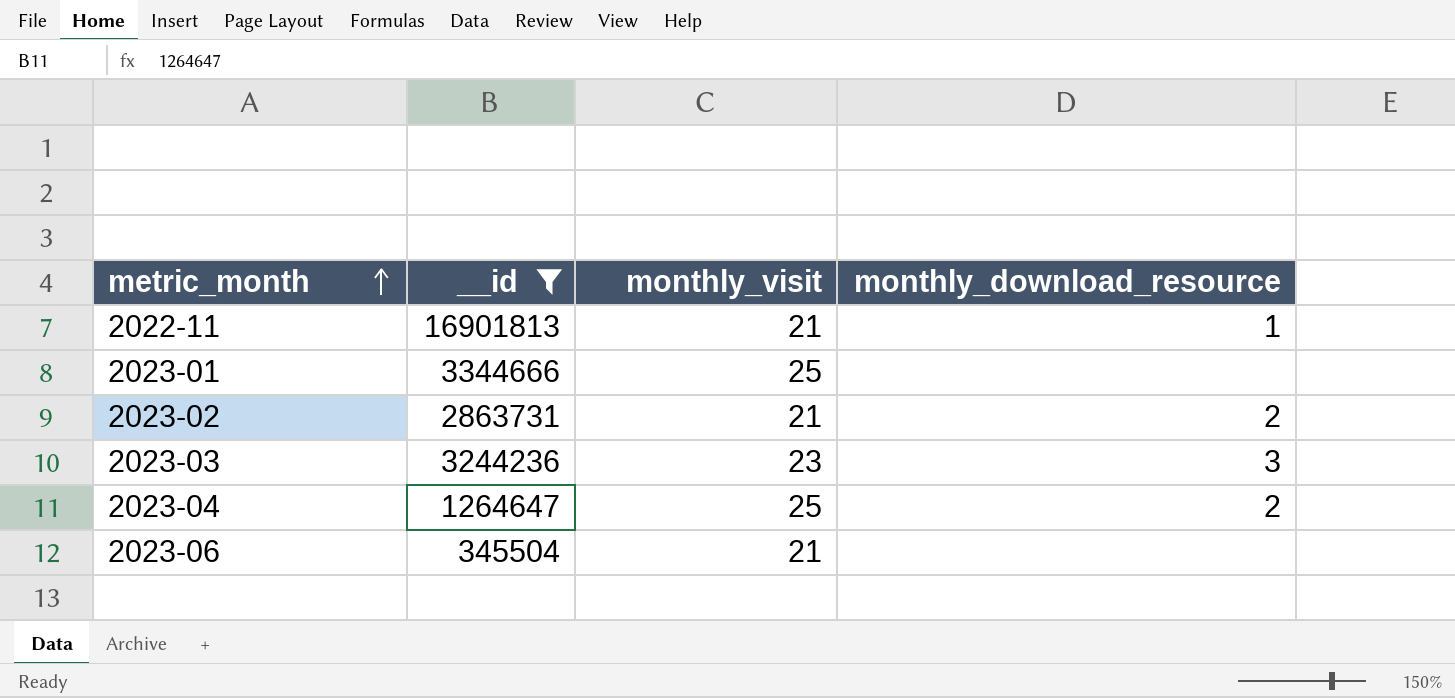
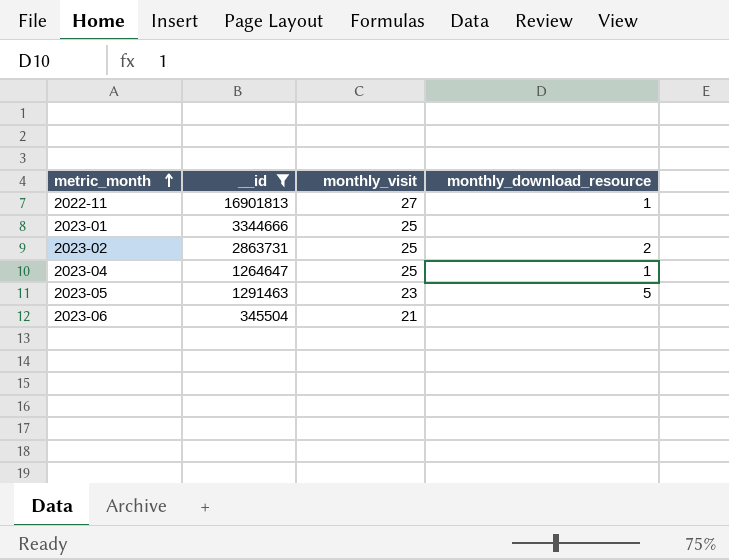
row 2023-03: 3244236 | 23 | 3 -> none
2022-11 | monthly_visit: 21 -> 27
2023-02 | monthly_visit: 21 -> 25
2023-04 | monthly_download_resource: 2 -> 1
row 2023-05: none -> 1291463 | 23 | 5

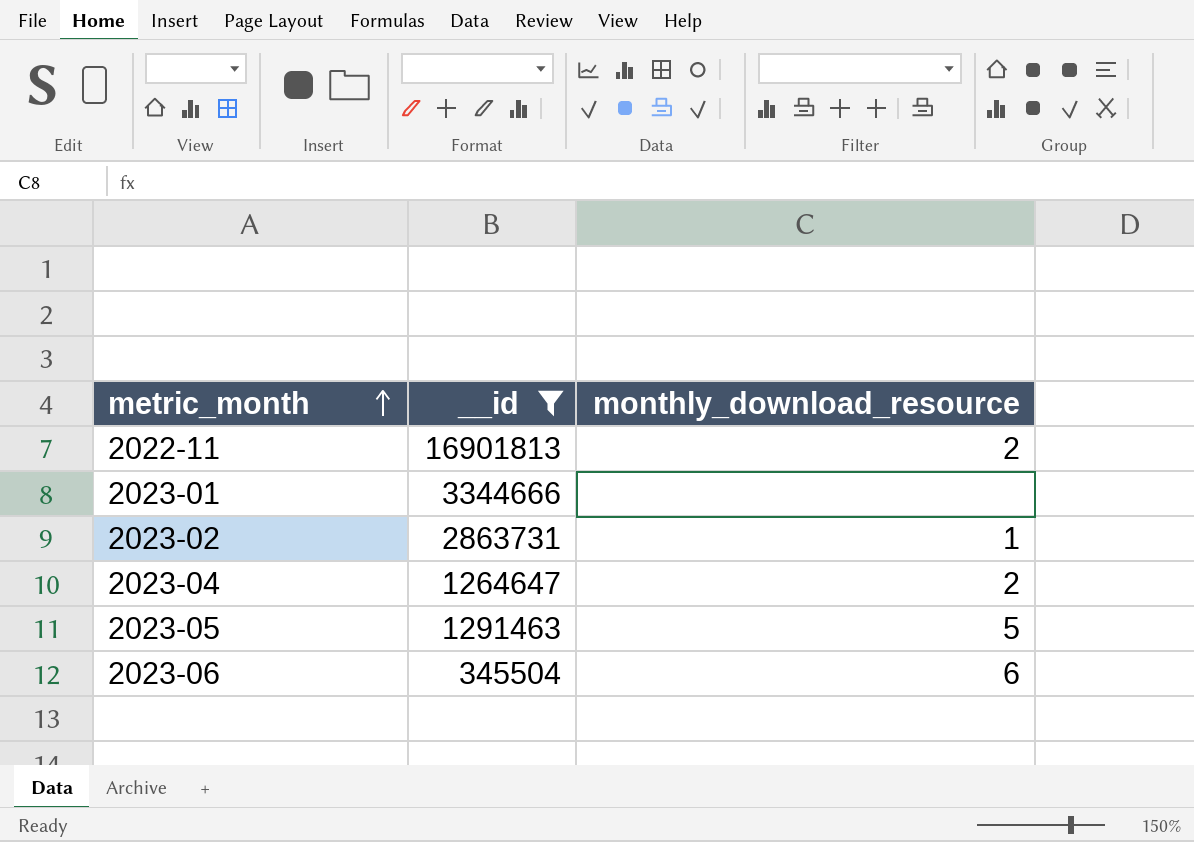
column monthly_visit | position: 3 -> none
2022-11 | monthly_download_resource: 1 -> 2
2023-02 | monthly_download_resource: 2 -> 1
2023-04 | monthly_download_resource: 1 -> 2
2023-06 | monthly_download_resource: none -> 6

